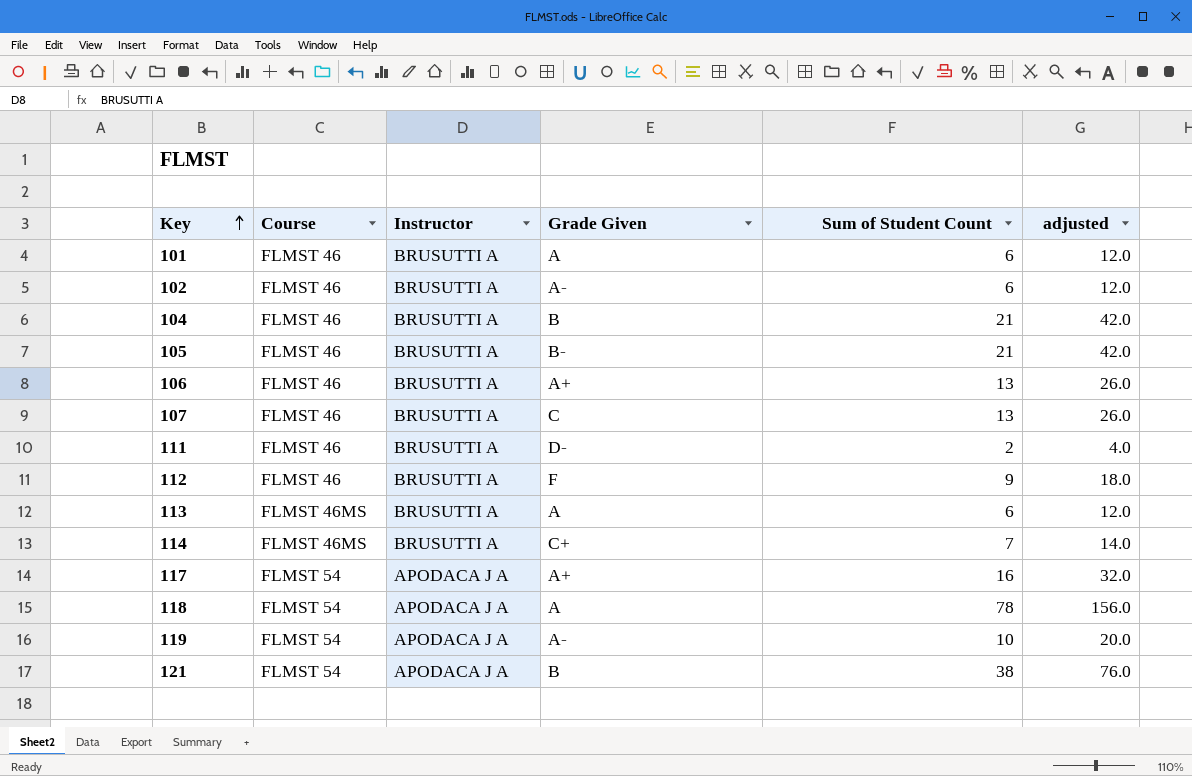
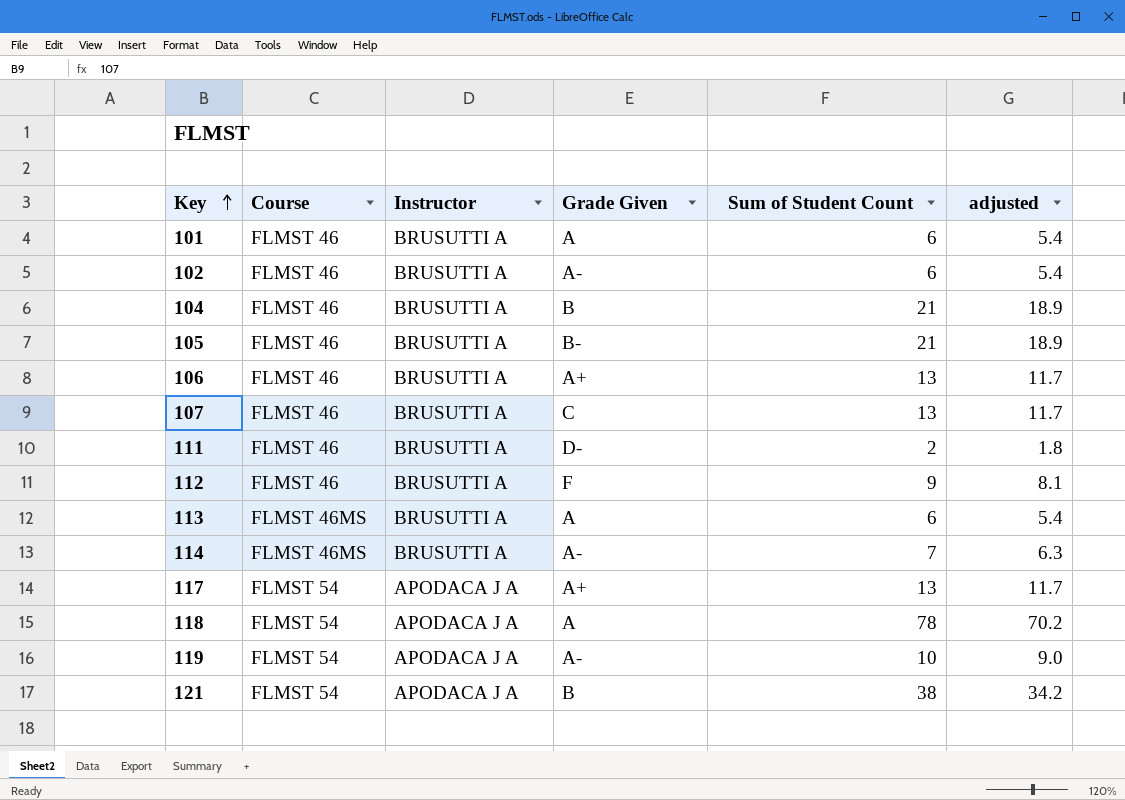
column adjusted | formula: [Sum of Student Count] * 2 -> [Sum of Student Count] * 0.9
114 | Grade Given: C+ -> A-
117 | Sum of Student Count: 16 -> 13

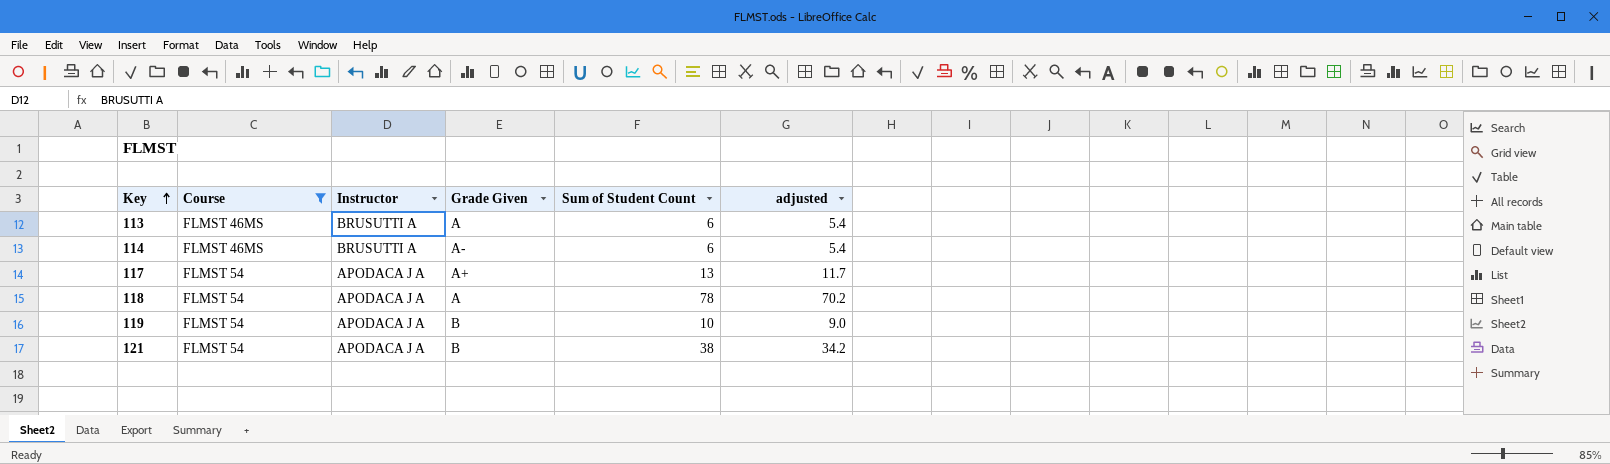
filter: none -> Course != FLMST 46
114 | Sum of Student Count: 7 -> 6
114 | adjusted: 6.3 -> 5.4
119 | Grade Given: A- -> B

